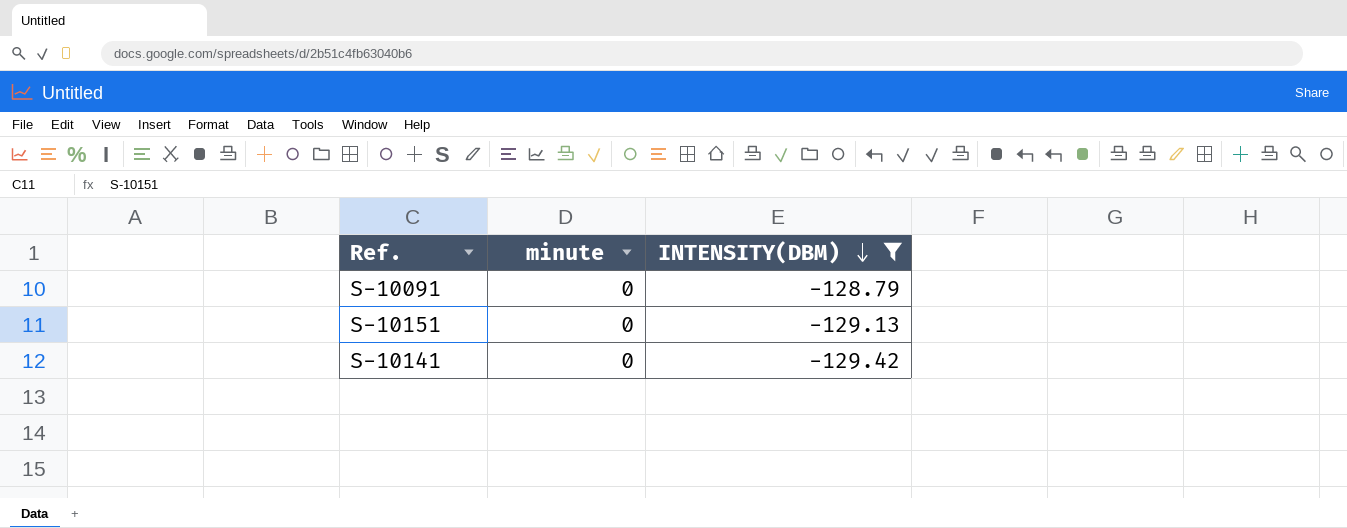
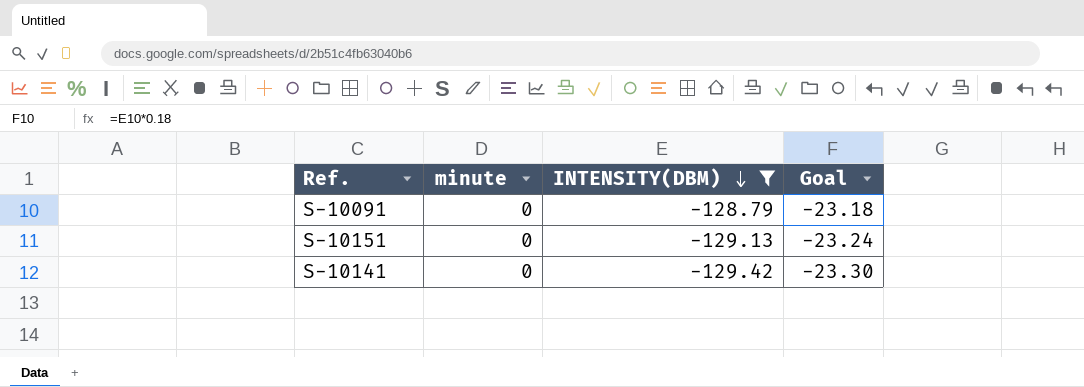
column Goal | formula: none -> [INTENSITY(DBM)] * 0.18

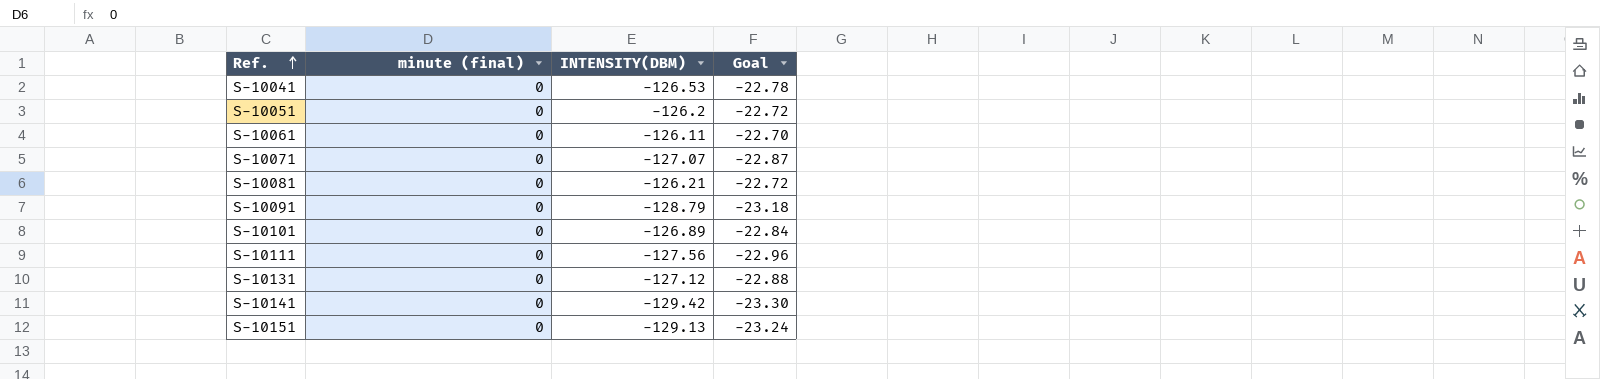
filter: INTENSITY(DBM) <= -128.79 -> none
row order: INTENSITY(DBM) descending -> Ref. ascending
column name: minute -> minute (final)

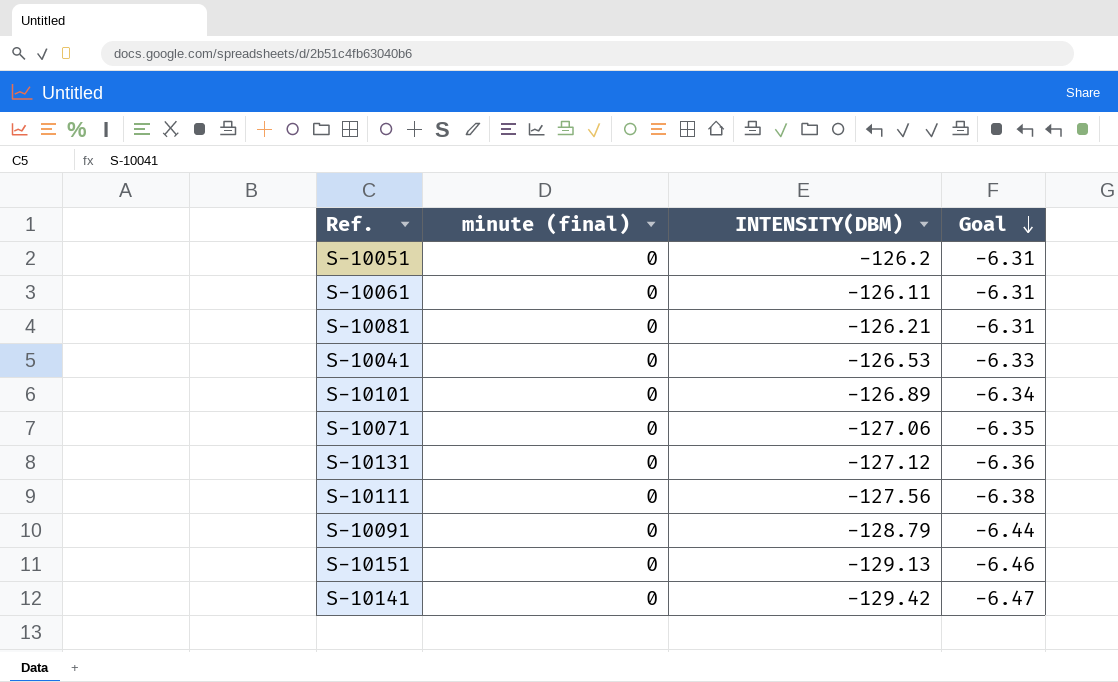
row order: Ref. ascending -> Goal descending
column Goal | formula: [INTENSITY(DBM)] * 0.18 -> [INTENSITY(DBM)] * 0.05
S-10071 | INTENSITY(DBM): -127.07 -> -127.06

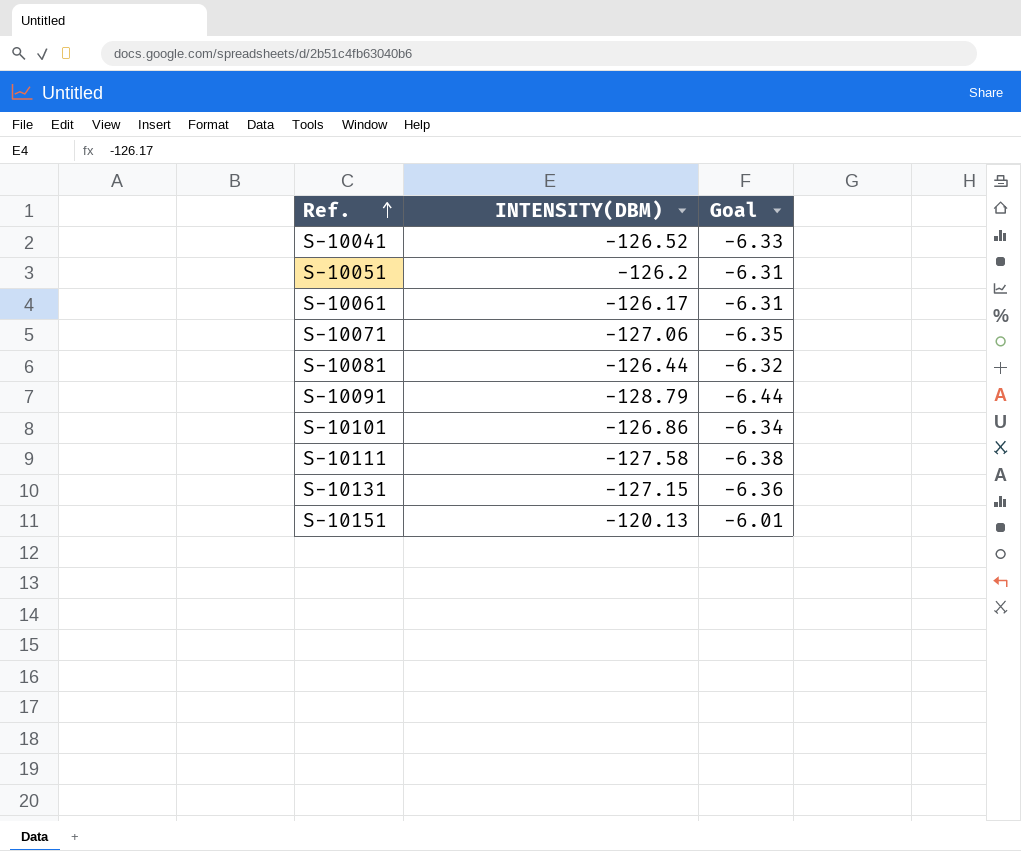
row order: Goal descending -> Ref. ascending
column minute (final) | position: 2 -> none
row S-10141: 0 | -129.42 | -6.47 -> none
S-10041 | INTENSITY(DBM): -126.53 -> -126.52
S-10061 | INTENSITY(DBM): -126.11 -> -126.17
S-10081 | INTENSITY(DBM): -126.21 -> -126.44
S-10081 | Goal: -6.31 -> -6.32
S-10101 | INTENSITY(DBM): -126.89 -> -126.86
S-10111 | INTENSITY(DBM): -127.56 -> -127.58
S-10131 | INTENSITY(DBM): -127.12 -> -127.15
S-10151 | INTENSITY(DBM): -129.13 -> -120.13
S-10151 | Goal: -6.46 -> -6.01

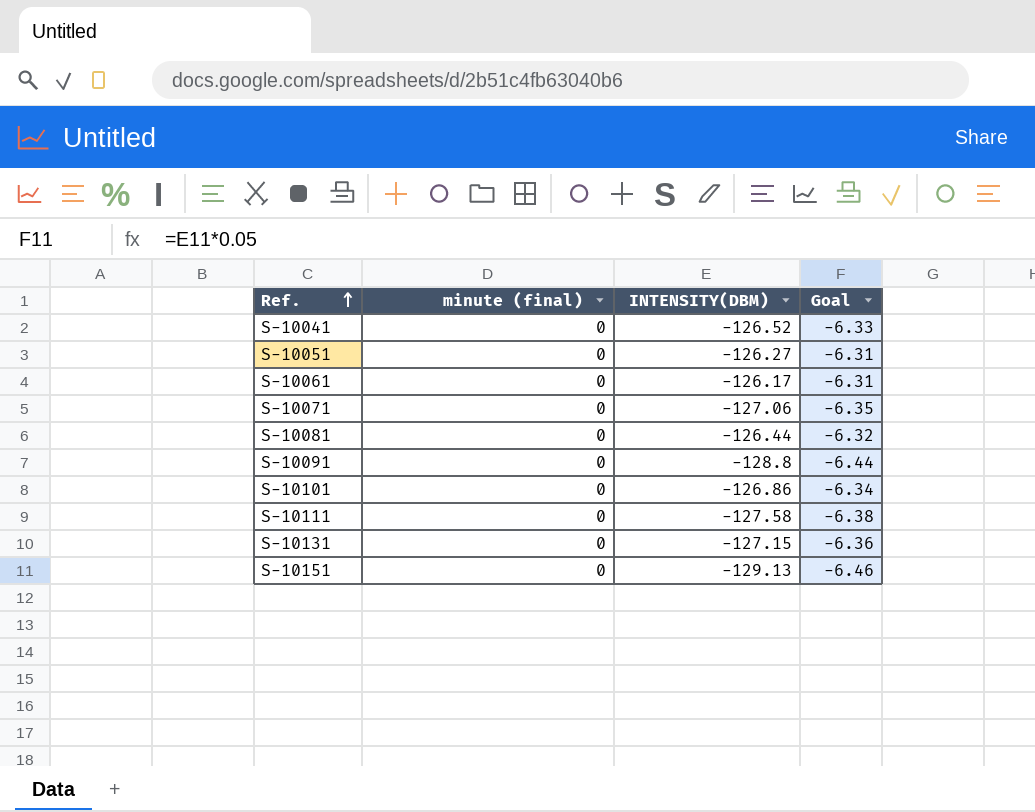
column minute (final) | position: none -> 2
S-10051 | INTENSITY(DBM): -126.2 -> -126.27
S-10091 | INTENSITY(DBM): -128.79 -> -128.8
S-10151 | INTENSITY(DBM): -120.13 -> -129.13
S-10151 | Goal: -6.01 -> -6.46

